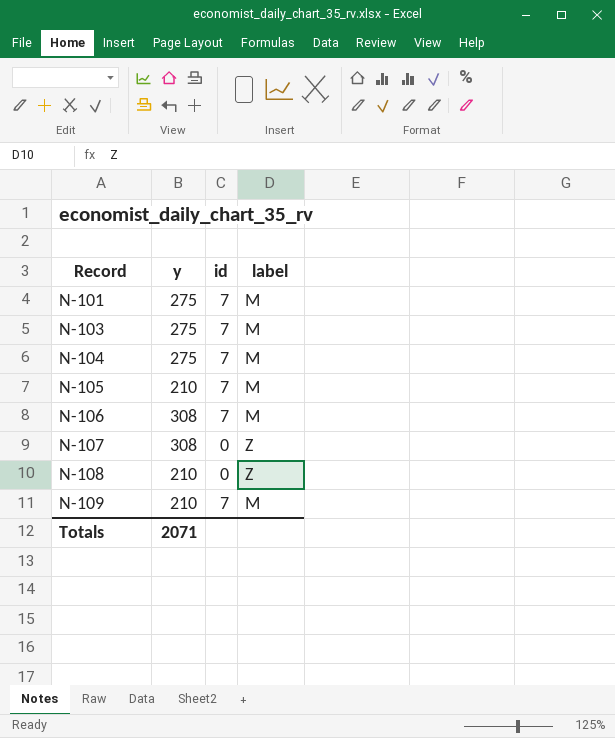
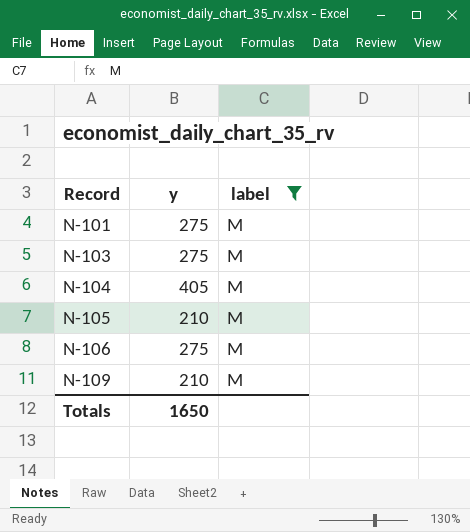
filter: none -> label = M
column id | position: 3 -> none
N-104 | y: 275 -> 405
N-106 | y: 308 -> 275
Totals | y: 2071 -> 1650

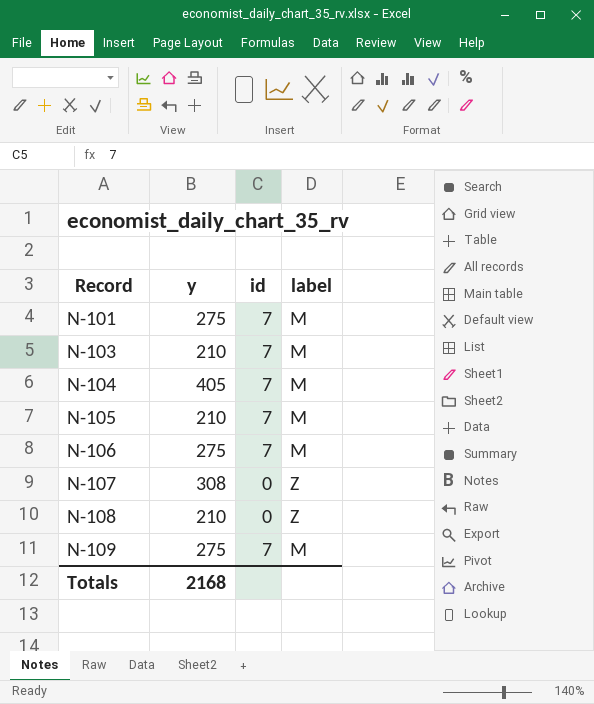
filter: label = M -> none
column id | position: none -> 3
N-103 | y: 275 -> 210
N-109 | y: 210 -> 275
Totals | y: 1650 -> 2168

